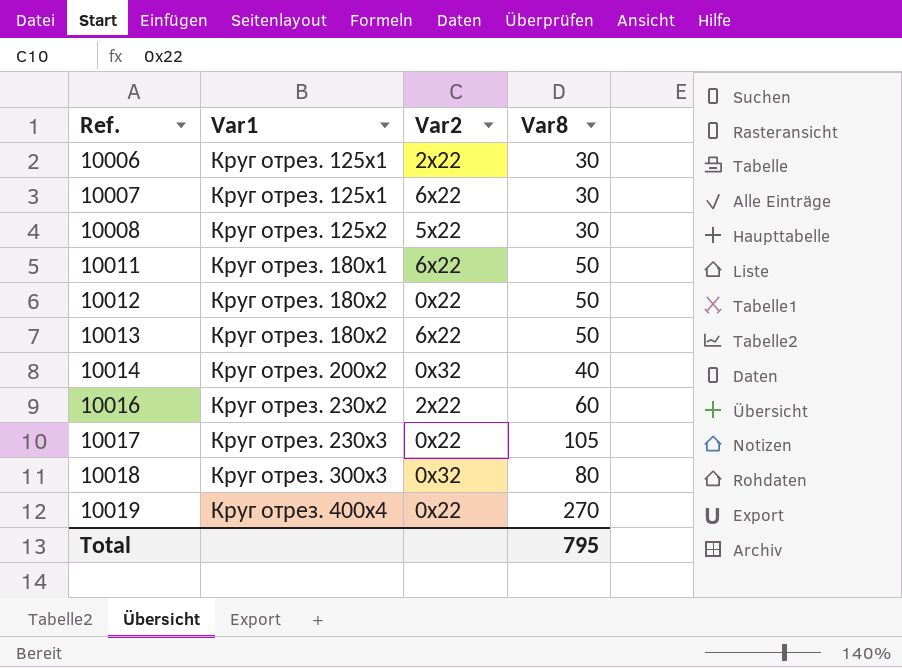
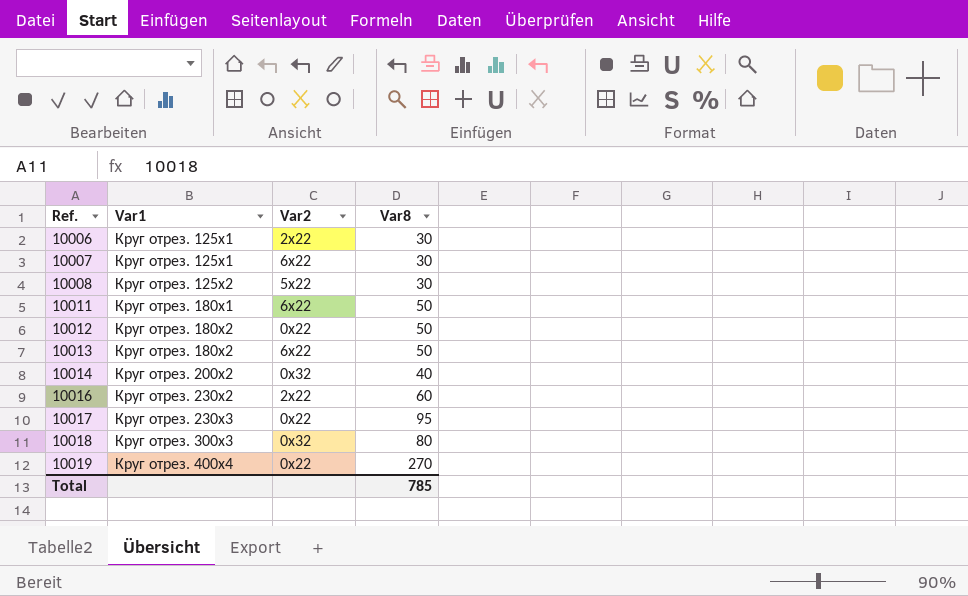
10017 | Var8: 105 -> 95
Total | Var8: 795 -> 785

